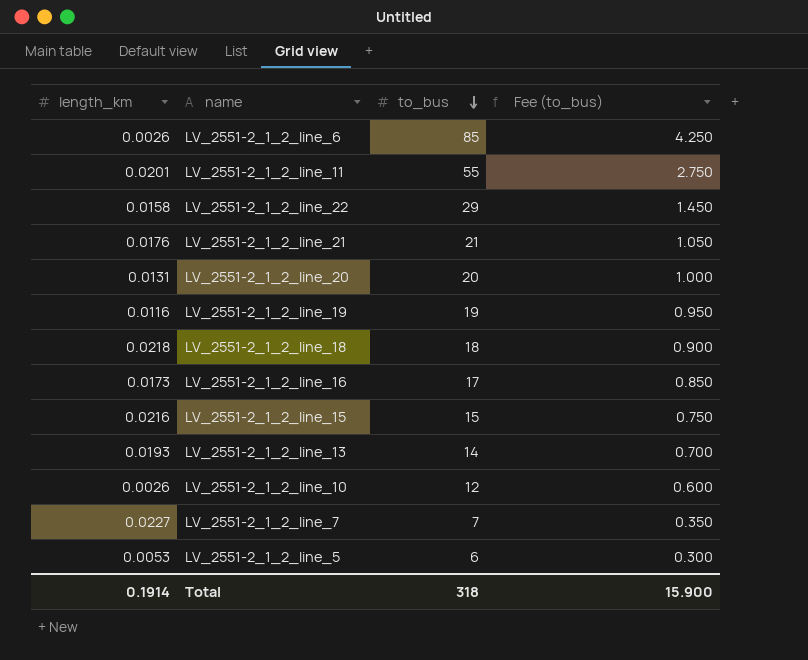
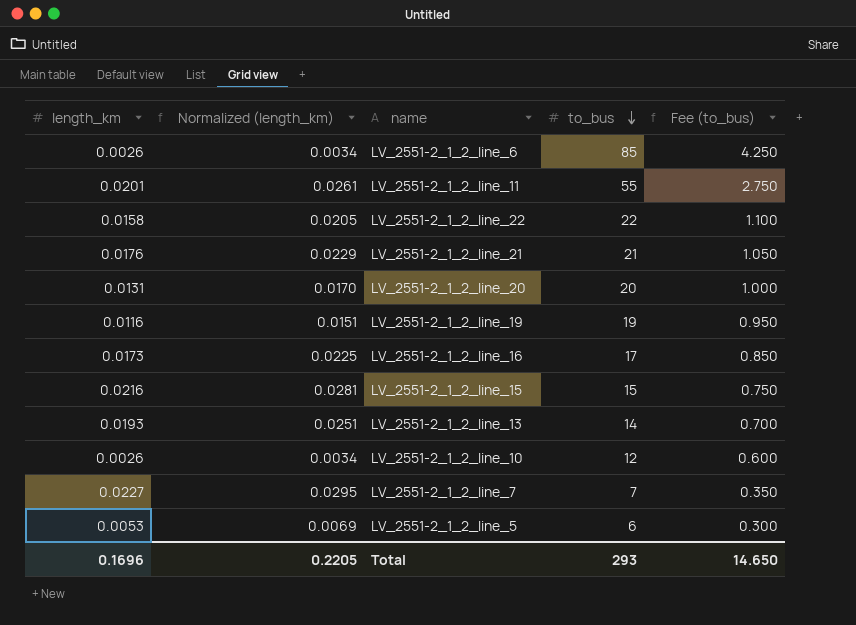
column Normalized (length_km) | formula: none -> [length_km] * 1.3
row LV_2551-2_1_2_line_18: 0.0218 | 18 | 0.900 -> none
LV_2551-2_1_2_line_22 | to_bus: 29 -> 22
LV_2551-2_1_2_line_22 | Fee (to_bus): 1.450 -> 1.100
Total | length_km: 0.1914 -> 0.1696
Total | to_bus: 318 -> 293
Total | Fee (to_bus): 15.900 -> 14.650

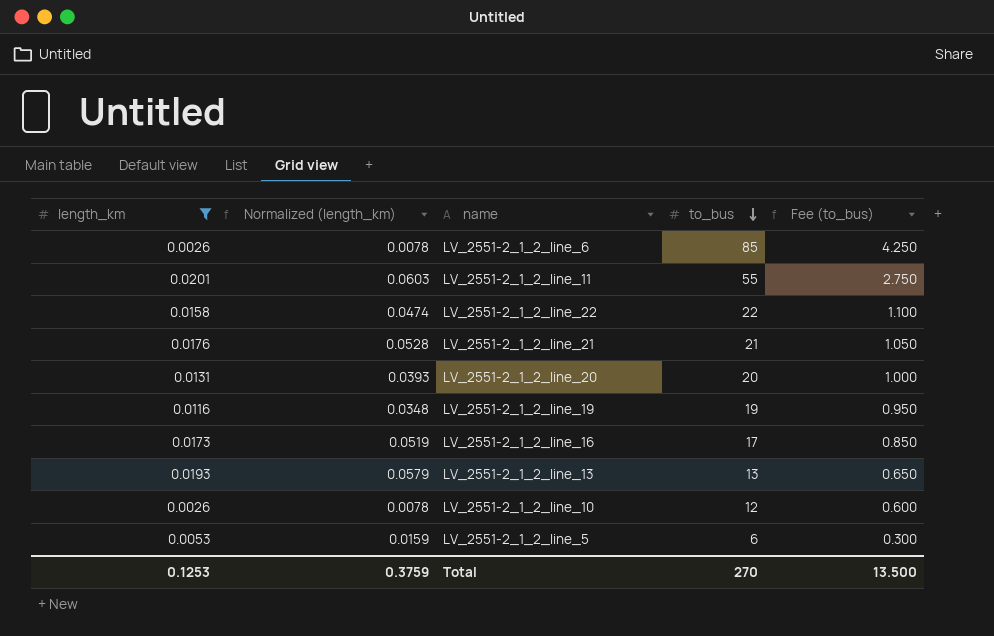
filter: none -> length_km <= 0.0201
column Normalized (length_km) | formula: [length_km] * 1.3 -> [length_km] * 3
LV_2551-2_1_2_line_13 | to_bus: 14 -> 13
LV_2551-2_1_2_line_13 | Fee (to_bus): 0.700 -> 0.650
Total | length_km: 0.1696 -> 0.1253
Total | Normalized (length_km): 0.2205 -> 0.3759
Total | to_bus: 293 -> 270
Total | Fee (to_bus): 14.650 -> 13.500

